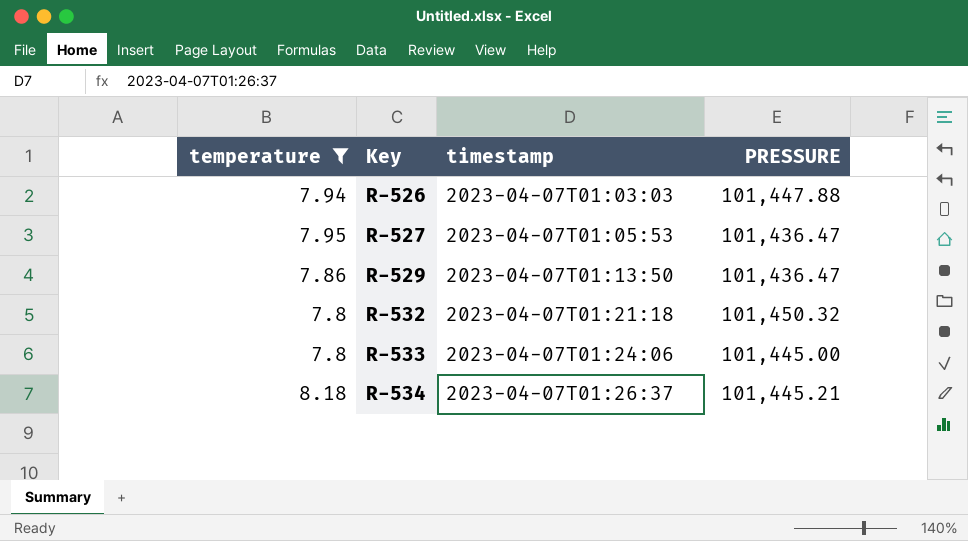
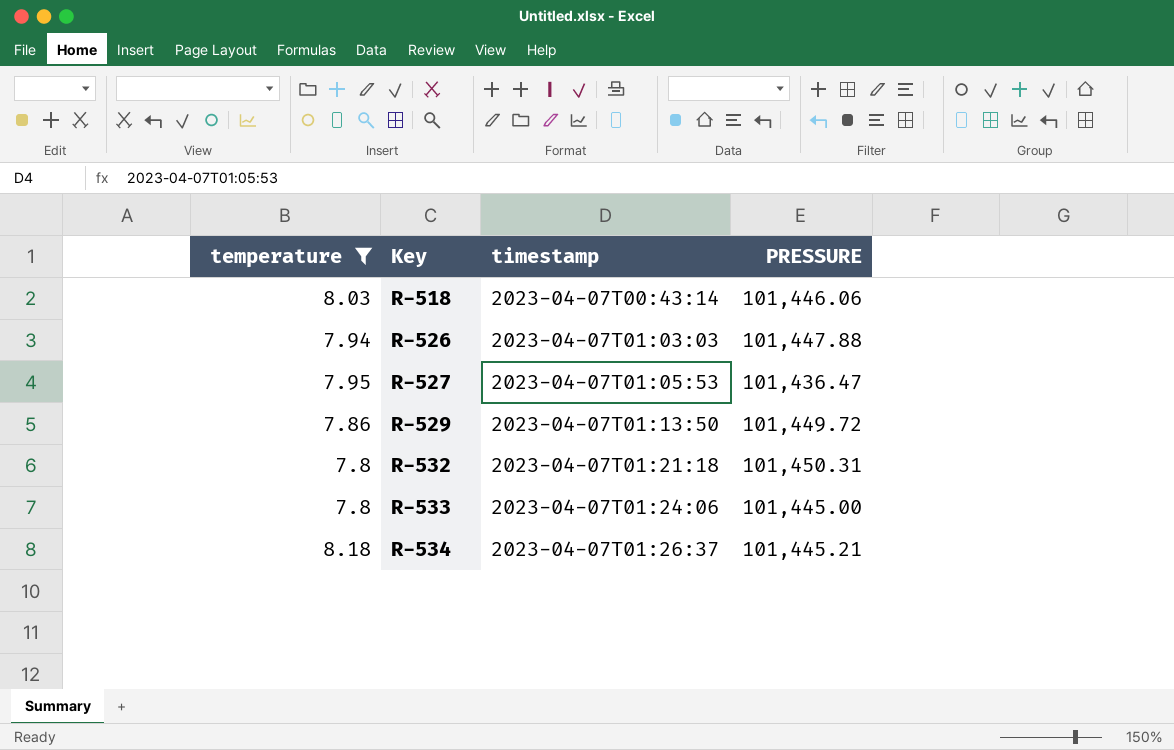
row R-518: none -> 8.03 | 2023-04-07T00:43:14 | 101,446.06
R-529 | PRESSURE: 101,436.47 -> 101,449.72
R-532 | PRESSURE: 101,450.32 -> 101,450.31

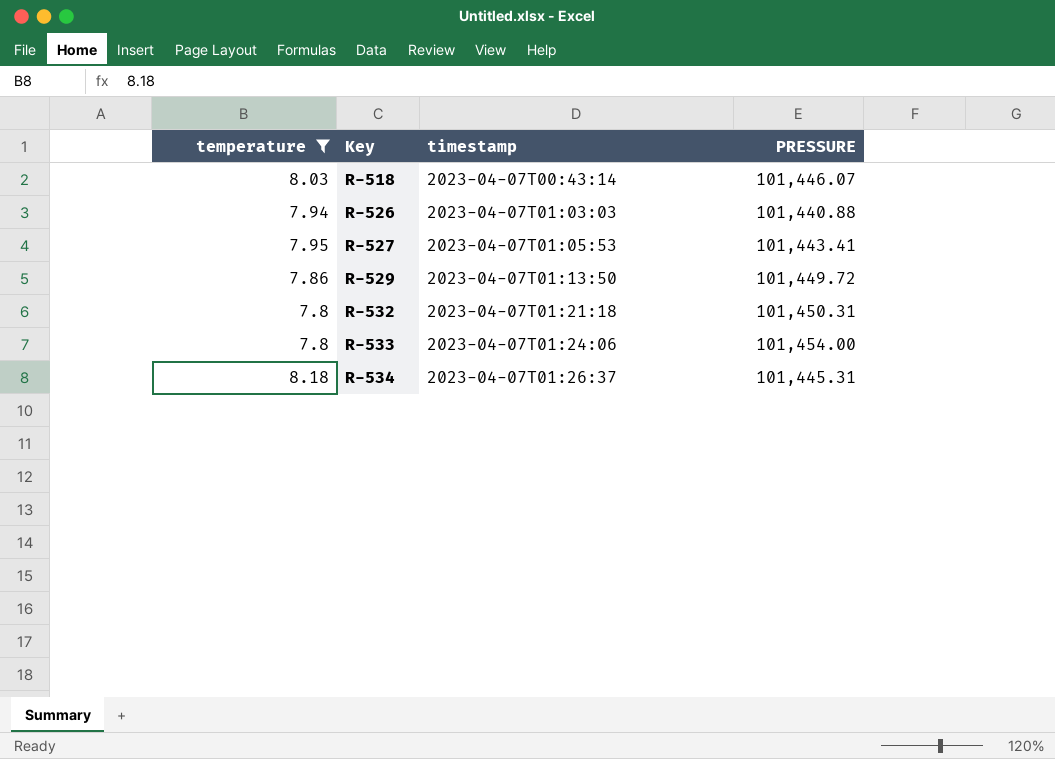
R-518 | PRESSURE: 101,446.06 -> 101,446.07
R-526 | PRESSURE: 101,447.88 -> 101,440.88
R-527 | PRESSURE: 101,436.47 -> 101,443.41
R-533 | PRESSURE: 101,445.00 -> 101,454.00
R-534 | PRESSURE: 101,445.21 -> 101,445.31

